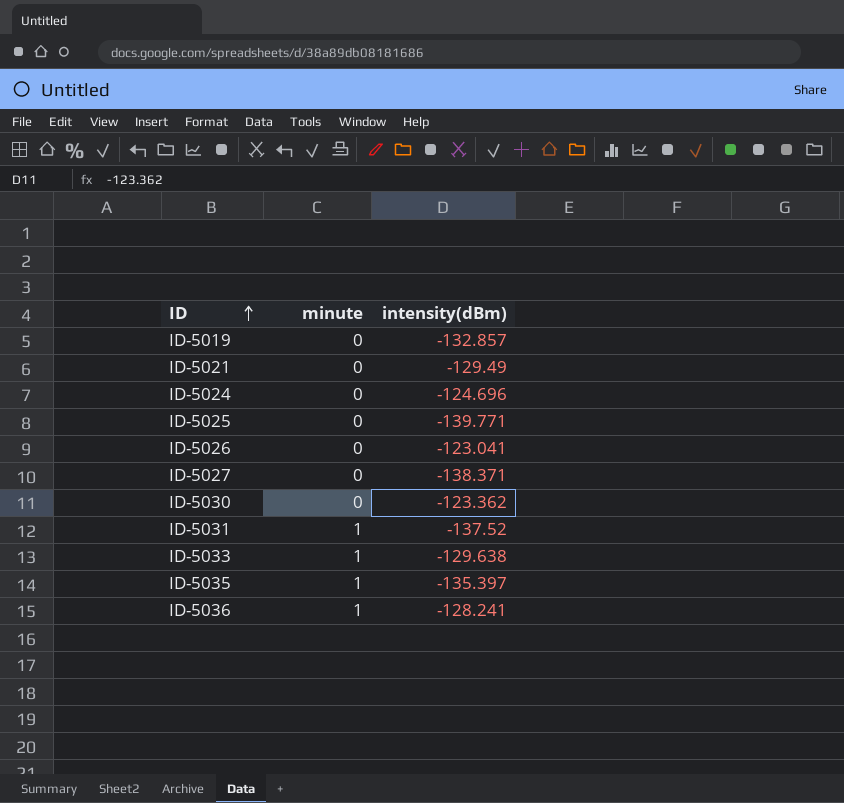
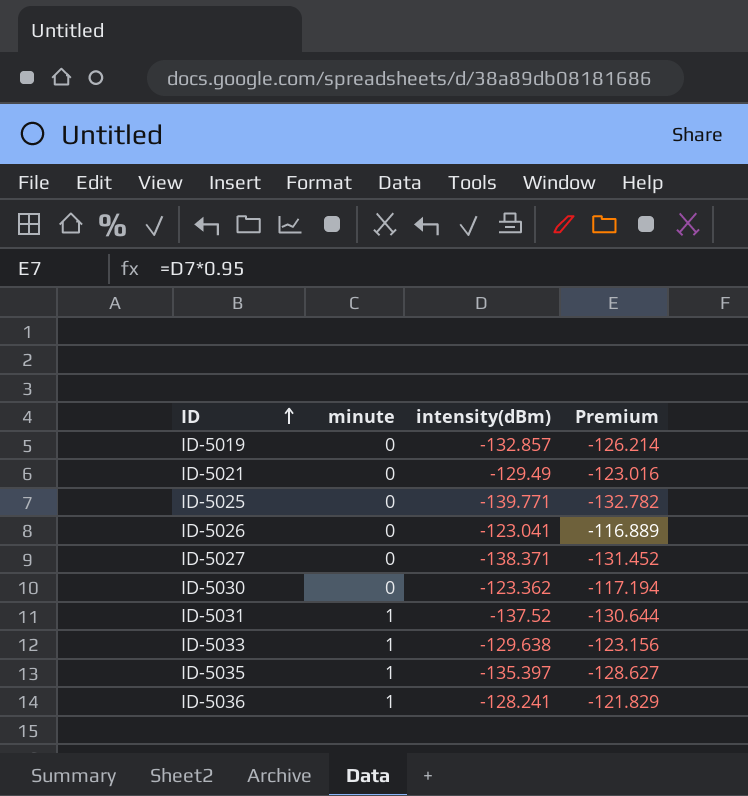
column Premium | formula: none -> [intensity(dBm)] * 0.95
row ID-5024: 0 | -124.696 -> none

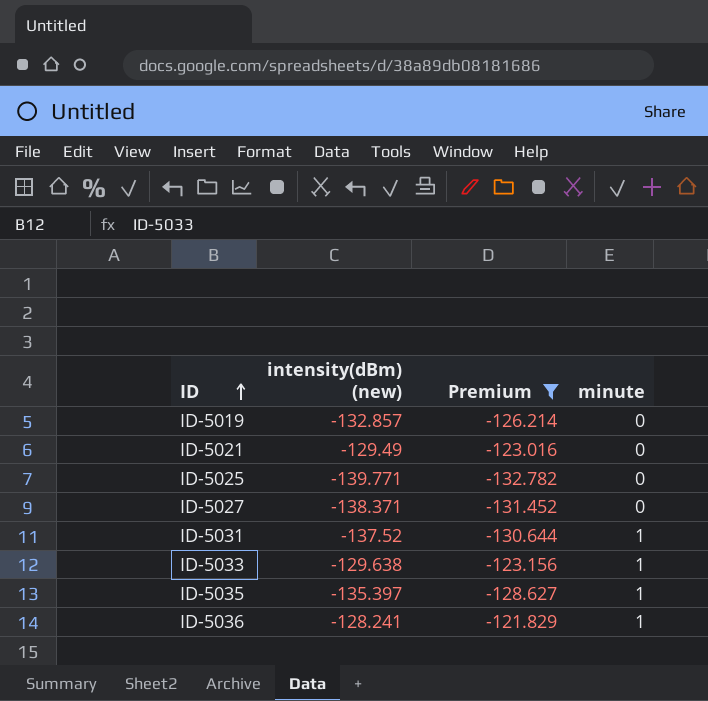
filter: none -> Premium <= -121.829
column name: intensity(dBm) -> intensity(dBm) (new)
column minute | position: 2 -> 4

